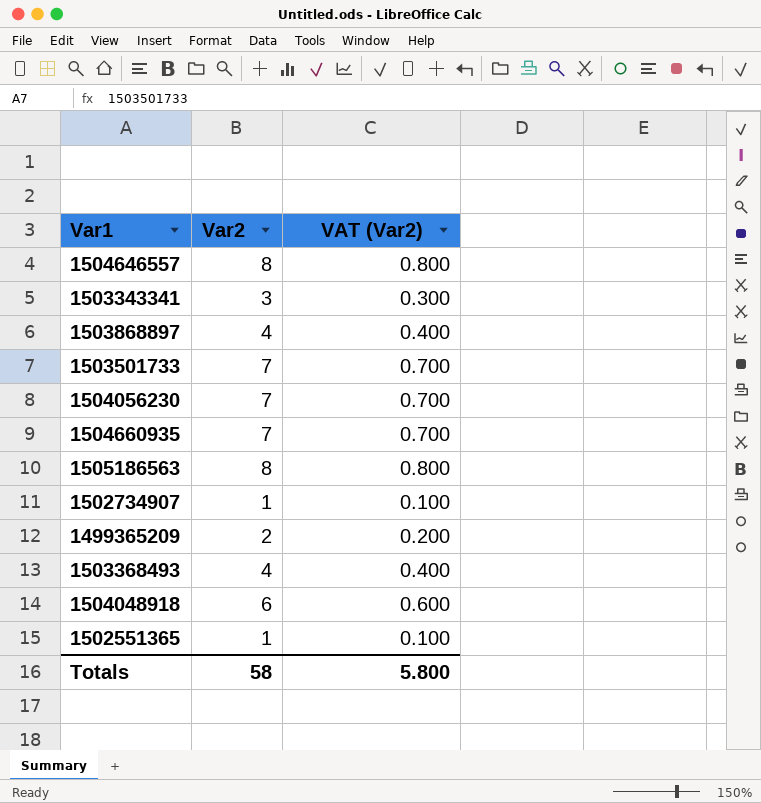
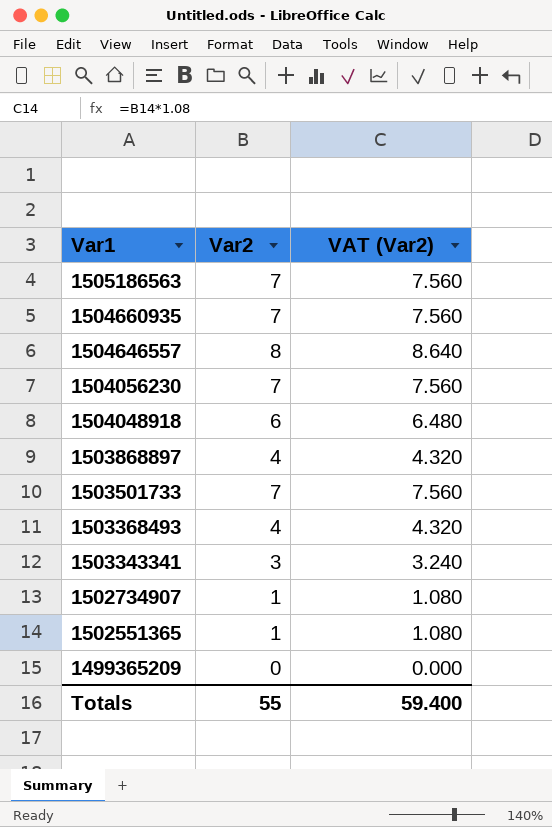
row order: none -> Var1 descending
column VAT (Var2) | formula: [Var2] * 0.1 -> [Var2] * 1.08
1505186563 | Var2: 8 -> 7
1499365209 | Var2: 2 -> 0
Totals | Var2: 58 -> 55
Totals | VAT (Var2): 5.800 -> 59.400

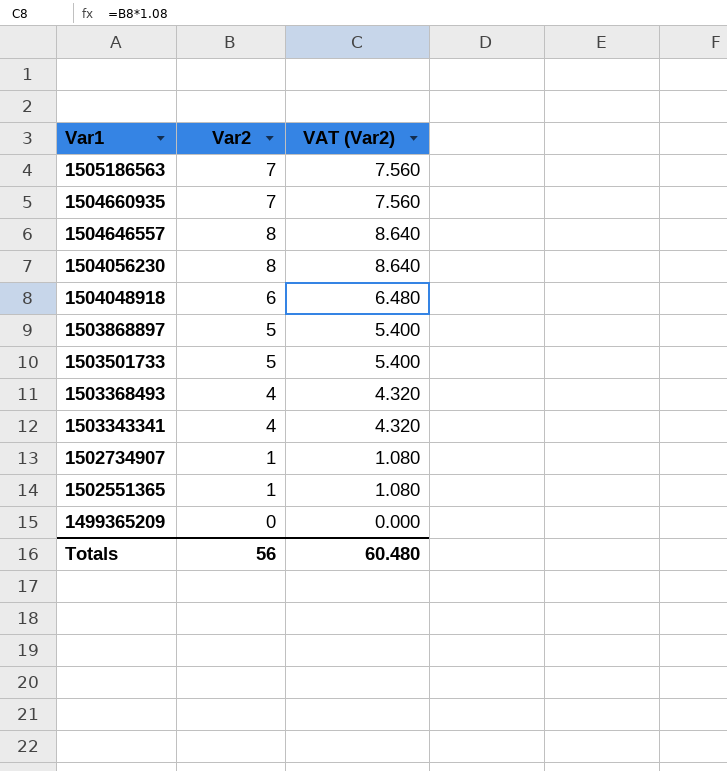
1504056230 | Var2: 7 -> 8
1504056230 | VAT (Var2): 7.560 -> 8.640
1503868897 | Var2: 4 -> 5
1503868897 | VAT (Var2): 4.320 -> 5.400
1503501733 | Var2: 7 -> 5
1503501733 | VAT (Var2): 7.560 -> 5.400
1503343341 | Var2: 3 -> 4
1503343341 | VAT (Var2): 3.240 -> 4.320
Totals | Var2: 55 -> 56
Totals | VAT (Var2): 59.400 -> 60.480

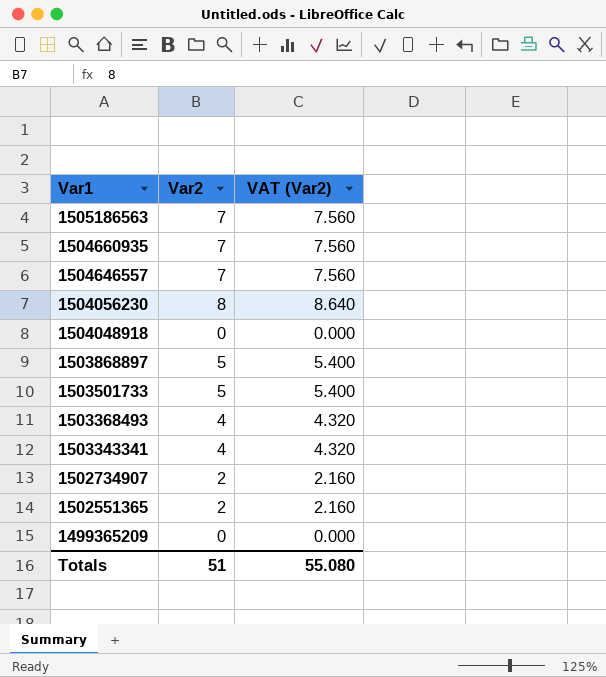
1504646557 | Var2: 8 -> 7
1504646557 | VAT (Var2): 8.640 -> 7.560
1504048918 | Var2: 6 -> 0
1504048918 | VAT (Var2): 6.480 -> 0.000
1502734907 | Var2: 1 -> 2
1502734907 | VAT (Var2): 1.080 -> 2.160
1502551365 | Var2: 1 -> 2
1502551365 | VAT (Var2): 1.080 -> 2.160
Totals | Var2: 56 -> 51
Totals | VAT (Var2): 60.480 -> 55.080

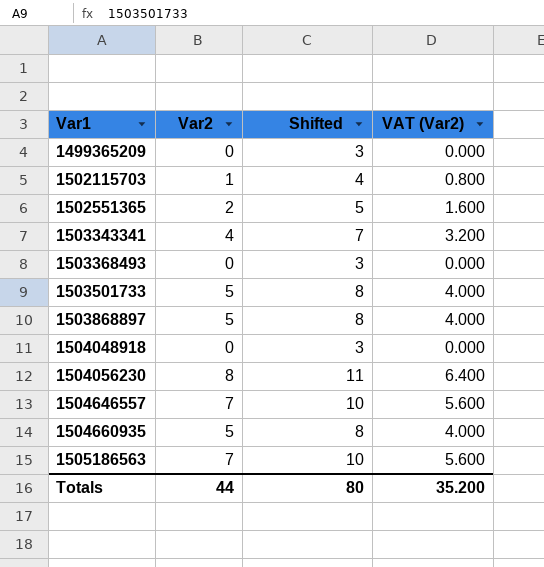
row order: Var1 descending -> Var1 ascending
column Shifted | formula: none -> [Var2] + 3
column VAT (Var2) | formula: [Var2] * 1.08 -> [Var2] * 0.8
row 1502734907: 2 | 2.160 -> none
row 1502115703: none -> 1 | 4 | 0.800
1503368493 | Var2: 4 -> 0
1504660935 | Var2: 7 -> 5
Totals | Var2: 51 -> 44
Totals | VAT (Var2): 55.080 -> 35.200

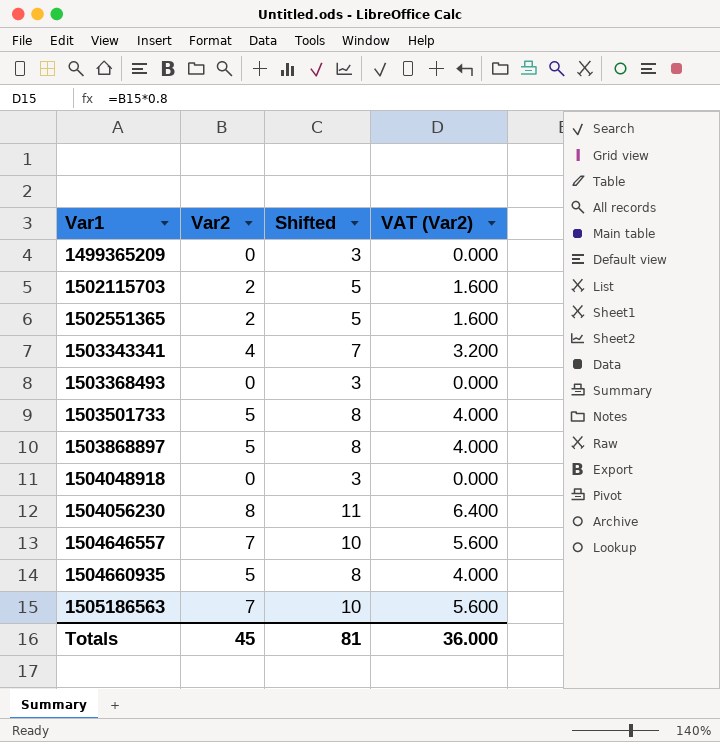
1502115703 | Var2: 1 -> 2
1502115703 | Shifted: 4 -> 5
1502115703 | VAT (Var2): 0.800 -> 1.600
Totals | Var2: 44 -> 45
Totals | Shifted: 80 -> 81
Totals | VAT (Var2): 35.200 -> 36.000

